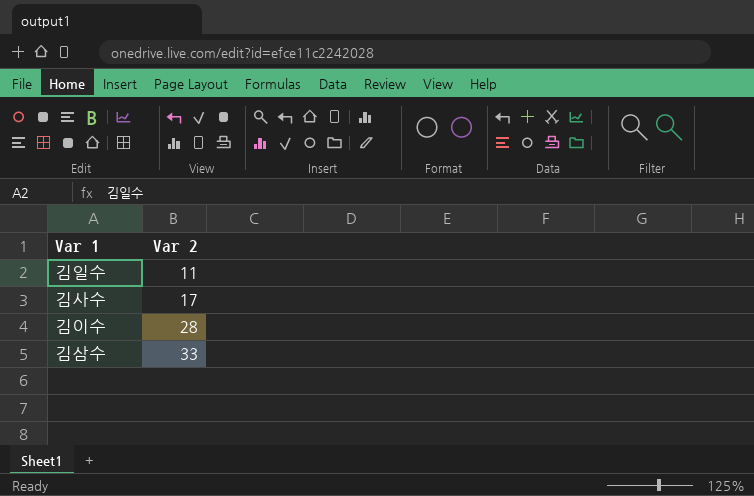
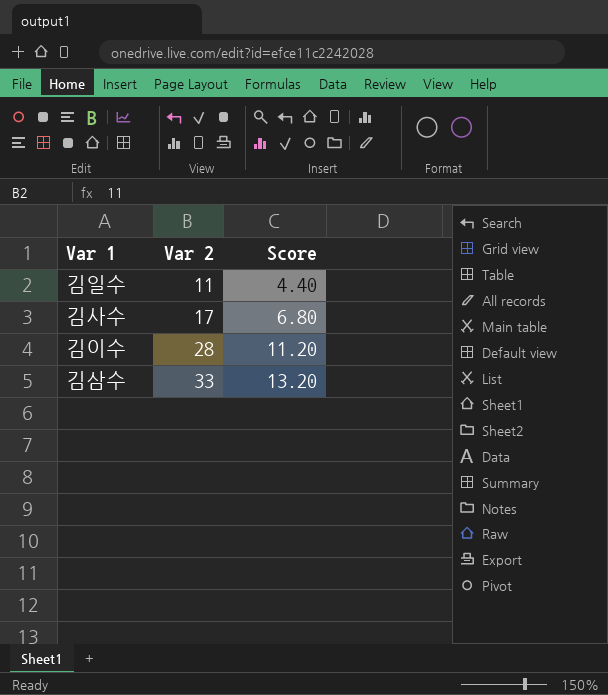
column Score | formula: none -> [Var 2] * 0.4

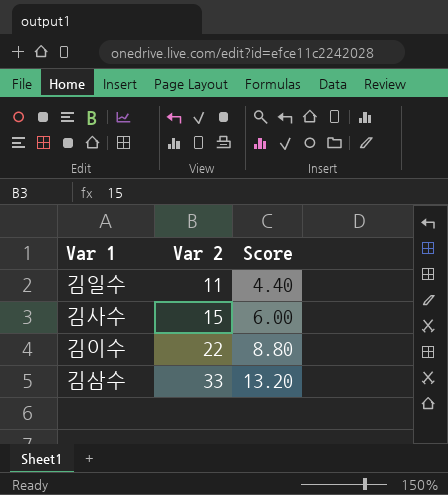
김사수 | Var 2: 17 -> 15
김사수 | Score: 6.80 -> 6.00
김이수 | Var 2: 28 -> 22
김이수 | Score: 11.20 -> 8.80

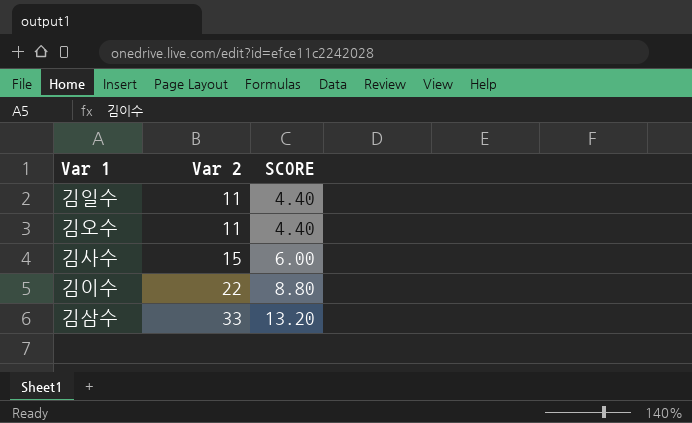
column name: Score -> SCORE
row 김오수: none -> 11 | 4.40

